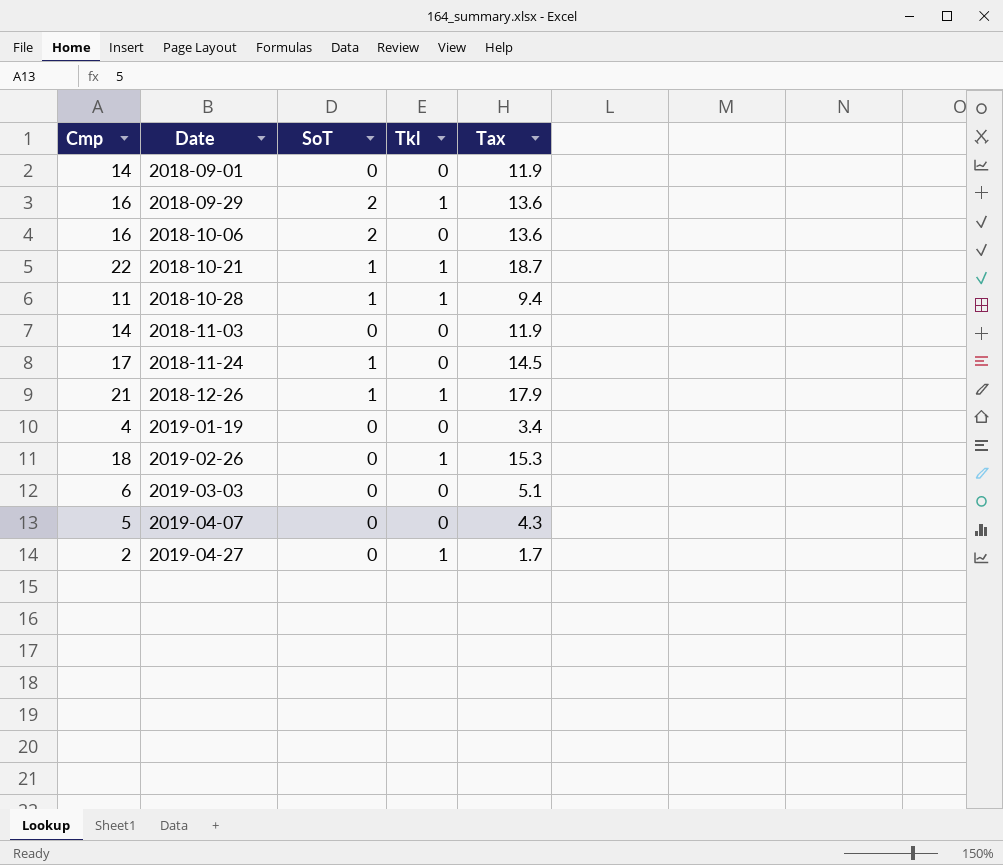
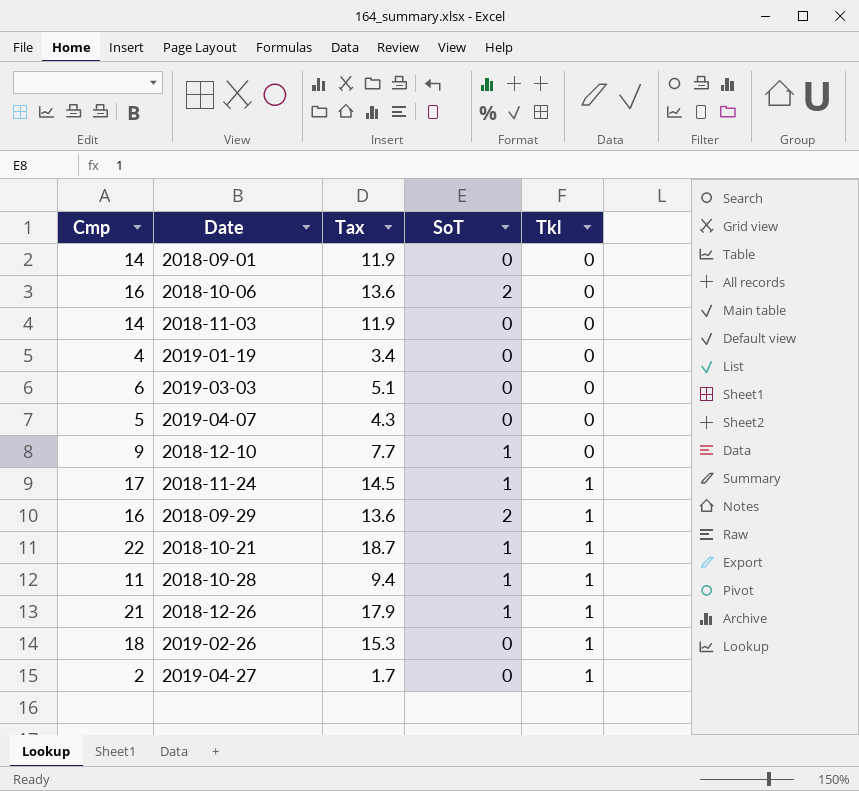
row order: Date ascending -> Tkl ascending
column Tax | position: 5 -> 3
row 2018-12-10: none -> 9 | 7.7 | 1 | 0
2018-11-24 | Tkl: 0 -> 1

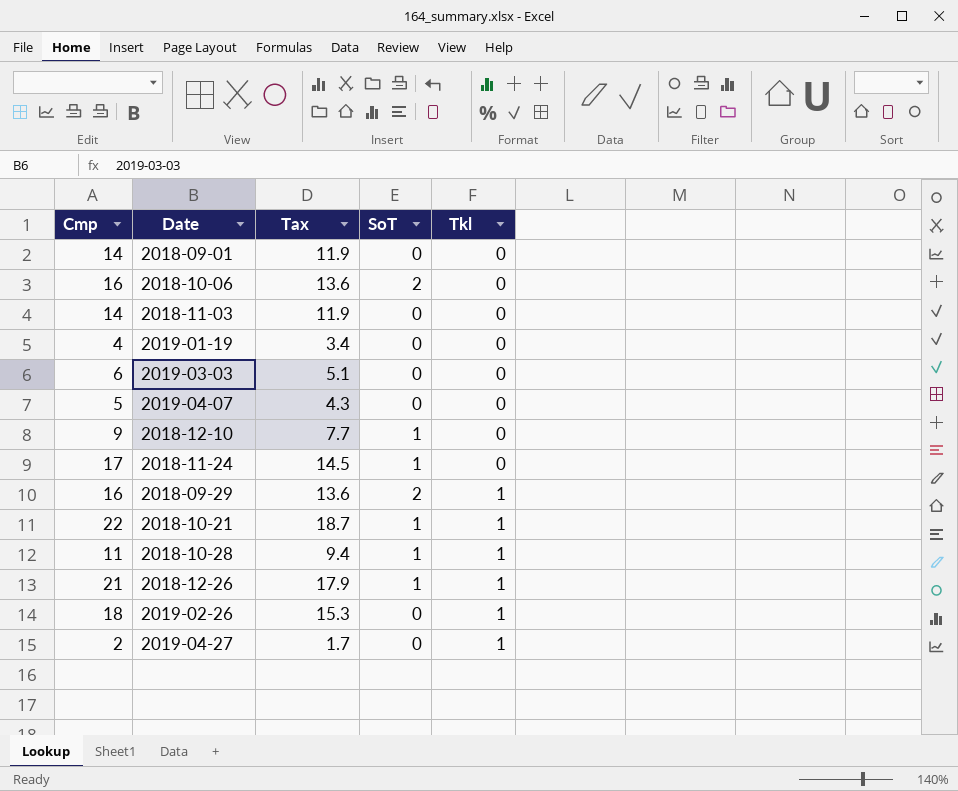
2018-11-24 | Tkl: 1 -> 0

